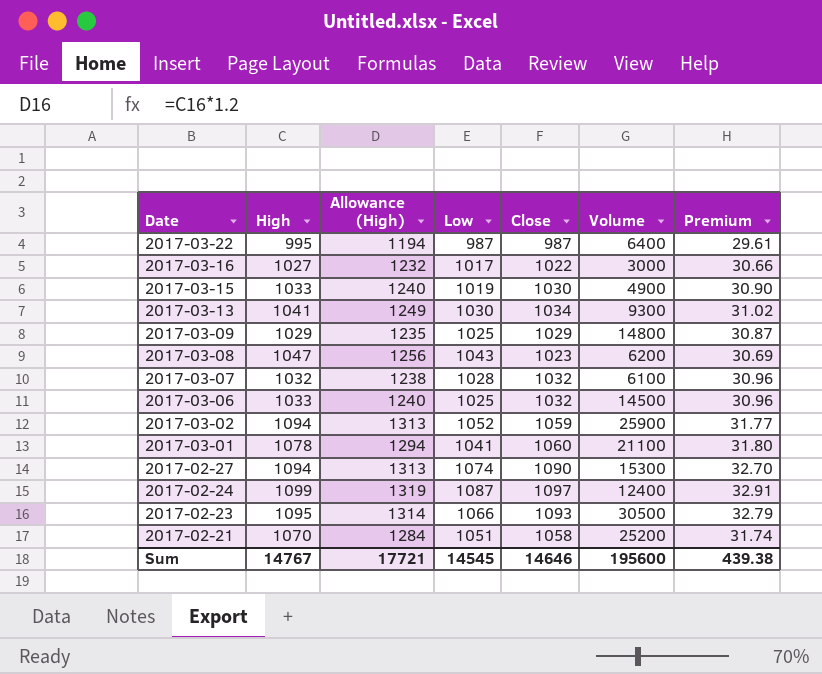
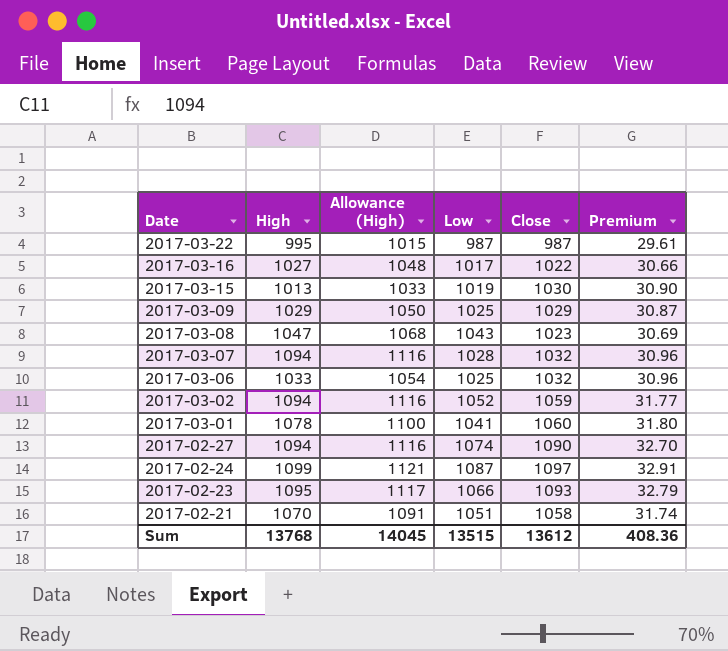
column Volume | position: 6 -> none
column Allowance (High) | formula: [High] * 1.2 -> [High] * 1.02
row 2017-03-13: 1041 | 1249 | 1030 | 1034 | 9300 | 31.02 -> none
2017-03-15 | High: 1033 -> 1013
2017-03-07 | High: 1032 -> 1094
Sum | High: 14767 -> 13768
Sum | Allowance (High): 17721 -> 14045
Sum | Low: 14545 -> 13515
Sum | Close: 14646 -> 13612
Sum | Premium: 439.38 -> 408.36

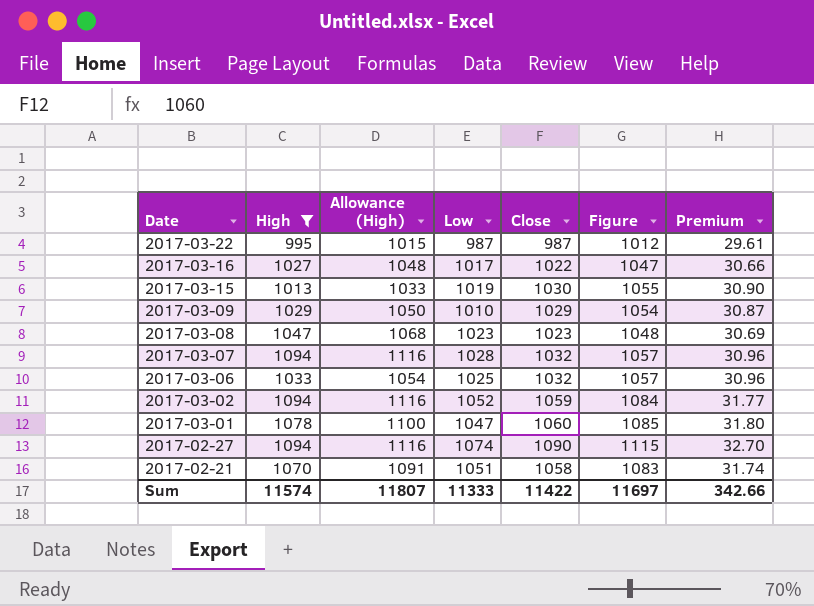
filter: none -> High <= 1094
column Figure | formula: none -> [Close] + 25
2017-03-09 | Low: 1025 -> 1010
2017-03-08 | Low: 1043 -> 1023
2017-03-01 | Low: 1041 -> 1047
Sum | High: 13768 -> 11574
Sum | Allowance (High): 14045 -> 11807
Sum | Low: 13515 -> 11333
Sum | Close: 13612 -> 11422
Sum | Premium: 408.36 -> 342.66

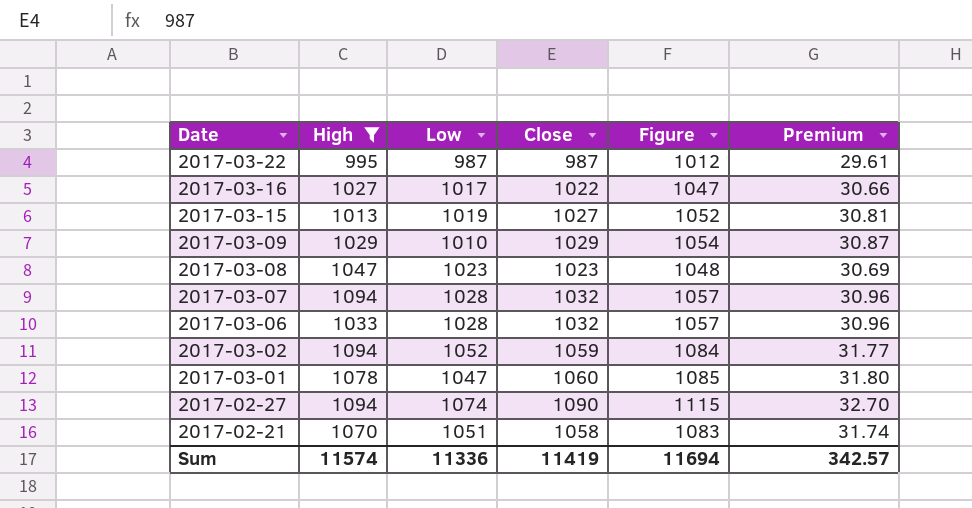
column Allowance (High) | formula: [High] * 1.02 -> none
2017-03-15 | Close: 1030 -> 1027
2017-03-15 | Figure: 1055 -> 1052
2017-03-15 | Premium: 30.90 -> 30.81
2017-03-06 | Low: 1025 -> 1028
Sum | Low: 11333 -> 11336
Sum | Close: 11422 -> 11419
Sum | Figure: 11697 -> 11694
Sum | Premium: 342.66 -> 342.57

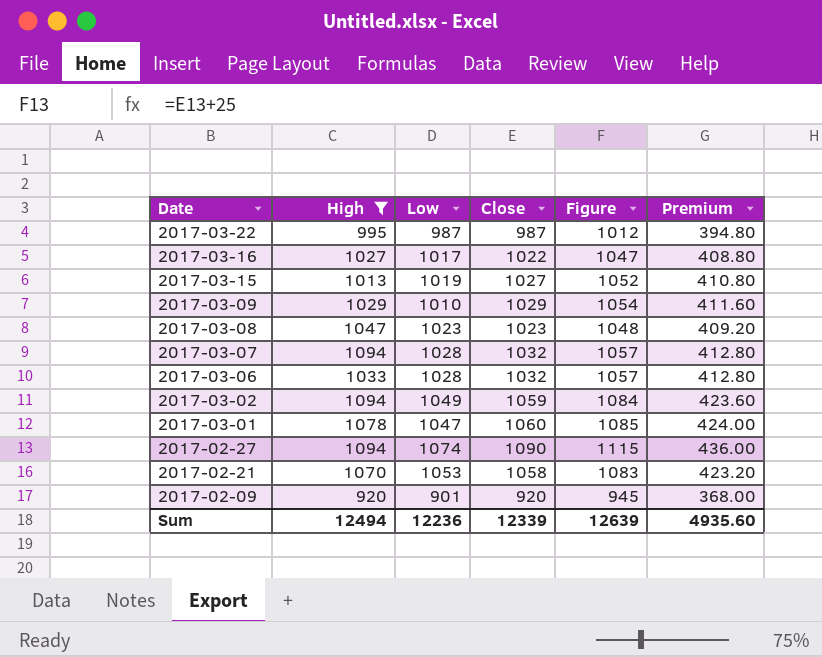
column Premium | formula: [Close] * 0.03 -> [Close] * 0.4
2017-03-02 | Low: 1052 -> 1049
2017-02-21 | Low: 1051 -> 1053
row 2017-02-09: none -> 920 | 901 | 920 | 945 | 368.00
Sum | High: 11574 -> 12494
Sum | Low: 11336 -> 12236
Sum | Close: 11419 -> 12339
Sum | Figure: 11694 -> 12639
Sum | Premium: 342.57 -> 4935.60

